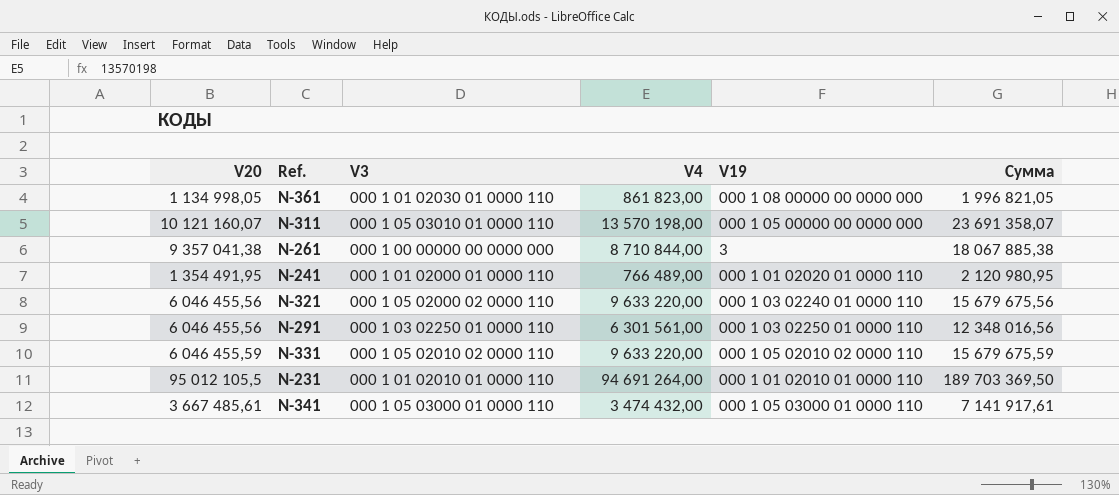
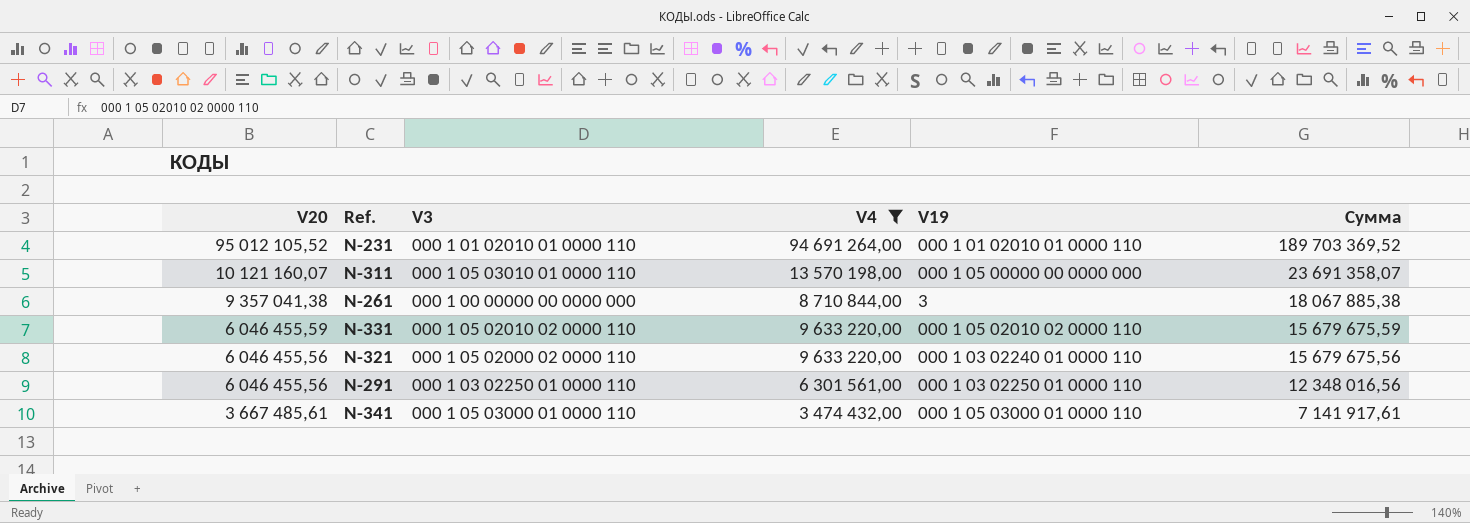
filter: none -> V4 >= 3 474 432,00
row order: none -> V20 descending
N-231 | V20: 95 012 105,5 -> 95 012 105,52
N-231 | Сумма: 189 703 369,50 -> 189 703 369,52

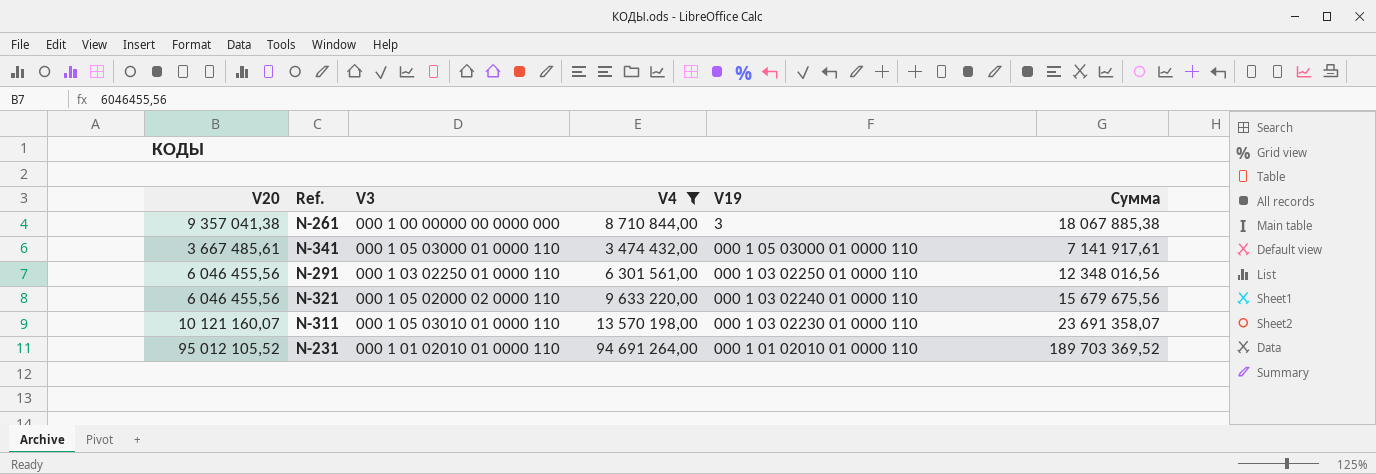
row order: V20 descending -> V19 descending
row N-331: 6 046 455,59 | 000 1 05 02010 02 0000 110 | 9 633 220,00 | 000 1 05 02010 02 0000 110 | 15 679 675,59 -> none
N-311 | V19: 000 1 05 00000 00 0000 000 -> 000 1 03 02230 01 0000 110

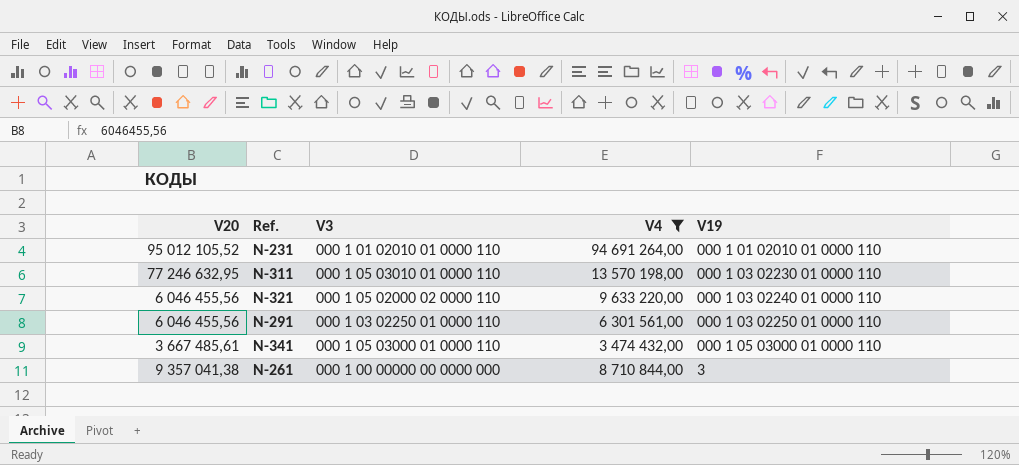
row order: V19 descending -> V19 ascending
column Сумма | formula: [V20] + [V4] -> none
N-311 | V20: 10 121 160,07 -> 77 246 632,95

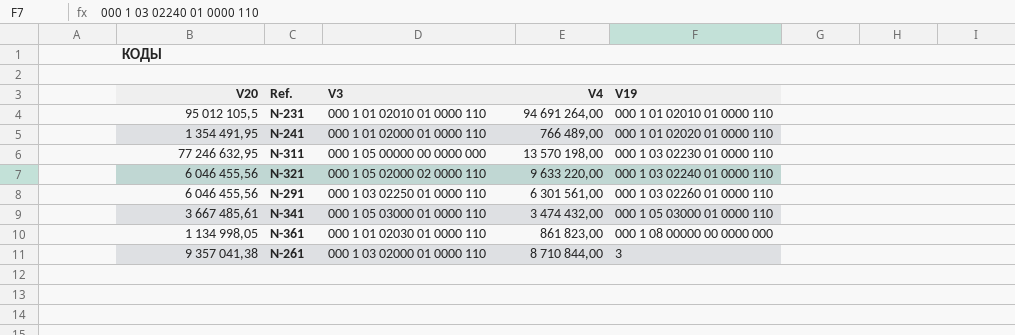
filter: V4 >= 3 474 432,00 -> none
N-231 | V20: 95 012 105,52 -> 95 012 105,5
N-311 | V3: 000 1 05 03010 01 0000 110 -> 000 1 05 00000 00 0000 000
N-291 | V19: 000 1 03 02250 01 0000 110 -> 000 1 03 02260 01 0000 110
N-261 | V3: 000 1 00 00000 00 0000 000 -> 000 1 03 02000 01 0000 110

